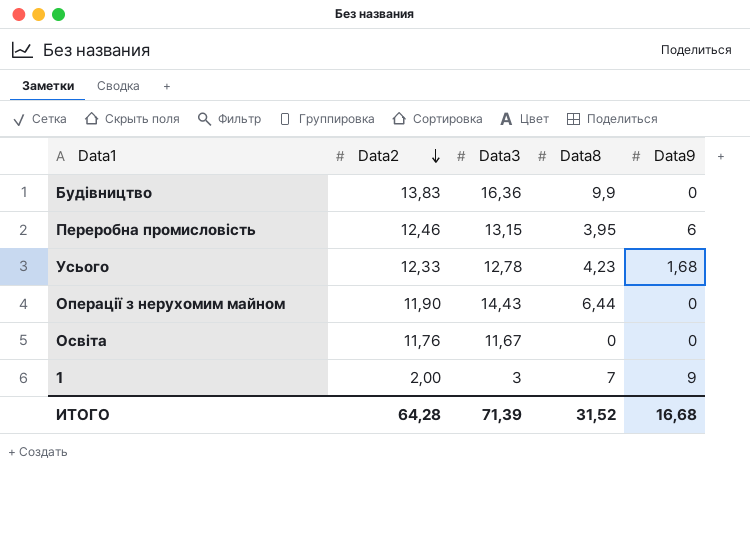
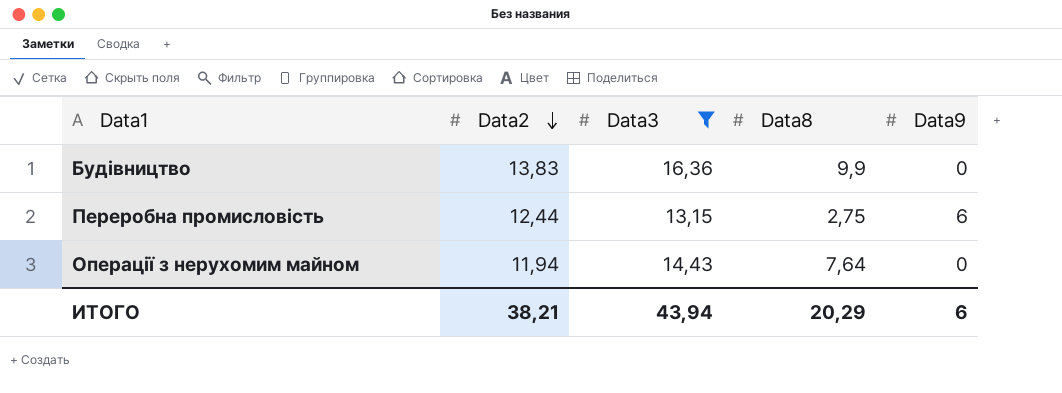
filter: none -> Data3 >= 13,15
Переробна промисловість | Data2: 12,46 -> 12,44
Переробна промисловість | Data8: 3,95 -> 2,75
Операції з нерухомим майном | Data2: 11,90 -> 11,94
Операції з нерухомим майном | Data8: 6,44 -> 7,64
ИТОГО | Data2: 64,28 -> 38,21
ИТОГО | Data3: 71,39 -> 43,94
ИТОГО | Data8: 31,52 -> 20,29
ИТОГО | Data9: 16,68 -> 6

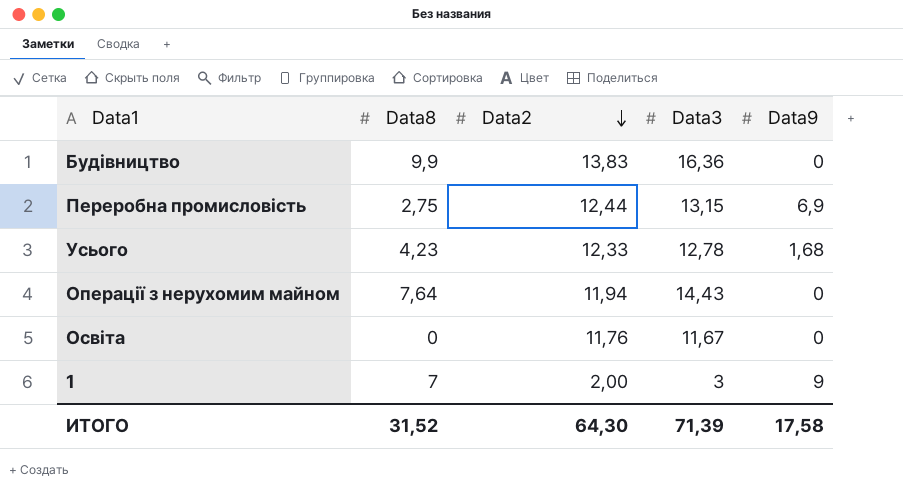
filter: Data3 >= 13,15 -> none
column Data8 | position: 4 -> 2
Переробна промисловість | Data9: 6 -> 6,9
ИТОГО | Data8: 20,29 -> 31,52
ИТОГО | Data2: 38,21 -> 64,30
ИТОГО | Data3: 43,94 -> 71,39
ИТОГО | Data9: 6 -> 17,58

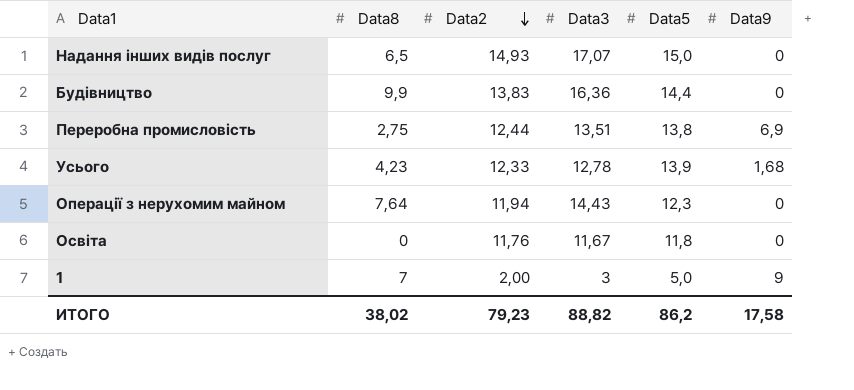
column Data5 | position: none -> 5
row Надання інших видів послуг: none -> 6,5 | 14,93 | 17,07 | 15,0 | 0
Переробна промисловість | Data3: 13,15 -> 13,51
ИТОГО | Data8: 31,52 -> 38,02
ИТОГО | Data2: 64,30 -> 79,23
ИТОГО | Data3: 71,39 -> 88,82

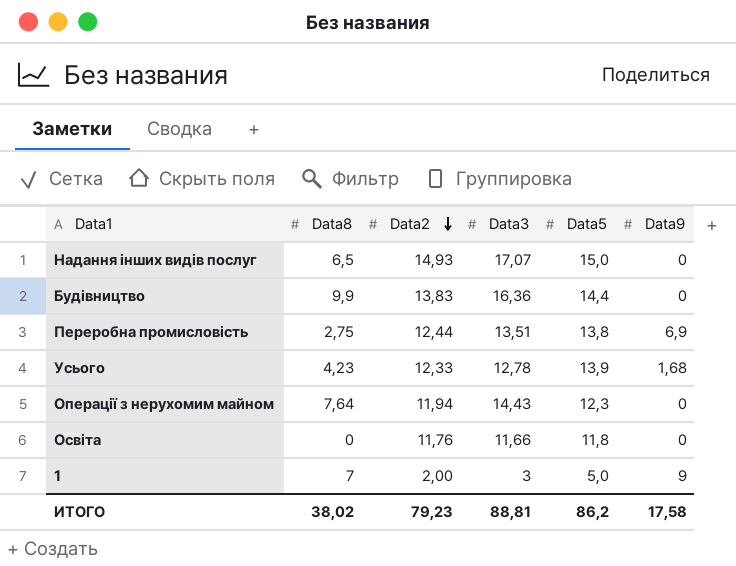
Освіта | Data3: 11,67 -> 11,66
ИТОГО | Data3: 88,82 -> 88,81

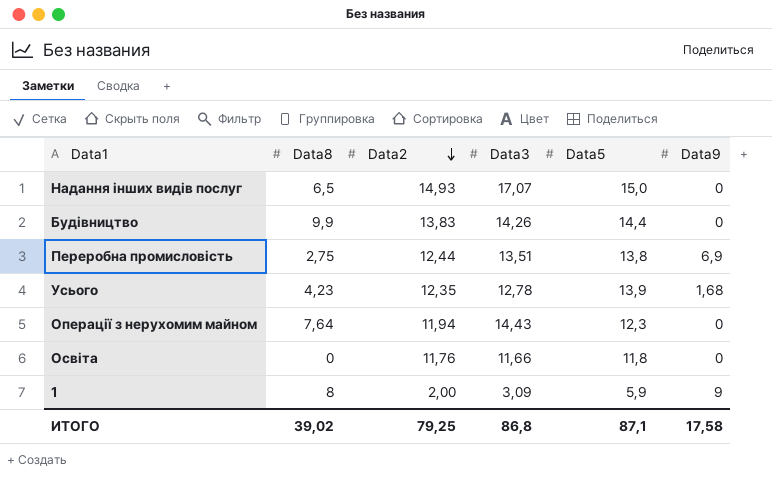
Будівництво | Data3: 16,36 -> 14,26
Усього | Data2: 12,33 -> 12,35
1 | Data8: 7 -> 8
1 | Data3: 3 -> 3,09
1 | Data5: 5,0 -> 5,9
ИТОГО | Data8: 38,02 -> 39,02
ИТОГО | Data2: 79,23 -> 79,25
ИТОГО | Data3: 88,81 -> 86,8
ИТОГО | Data5: 86,2 -> 87,1

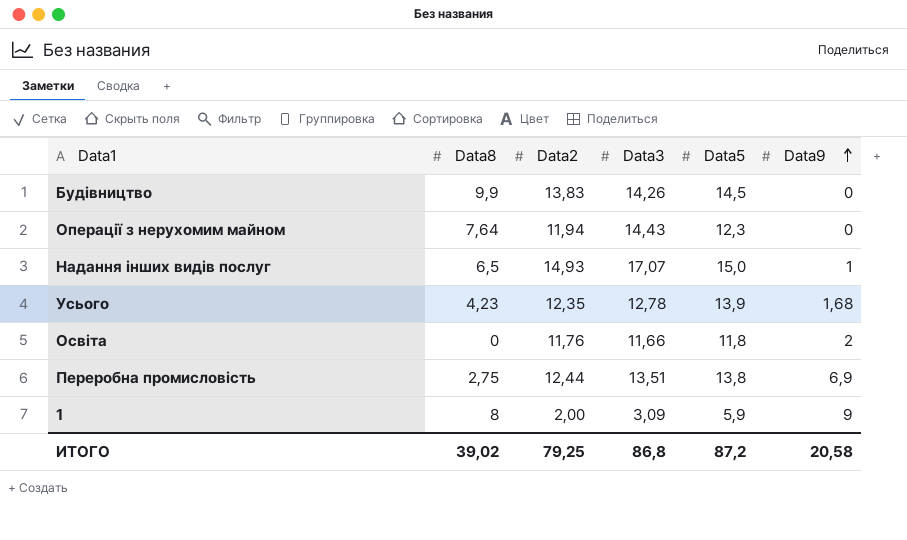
row order: Data2 descending -> Data9 ascending
Будівництво | Data5: 14,4 -> 14,5
Надання інших видів послуг | Data9: 0 -> 1
Освіта | Data9: 0 -> 2
ИТОГО | Data5: 87,1 -> 87,2
ИТОГО | Data9: 17,58 -> 20,58

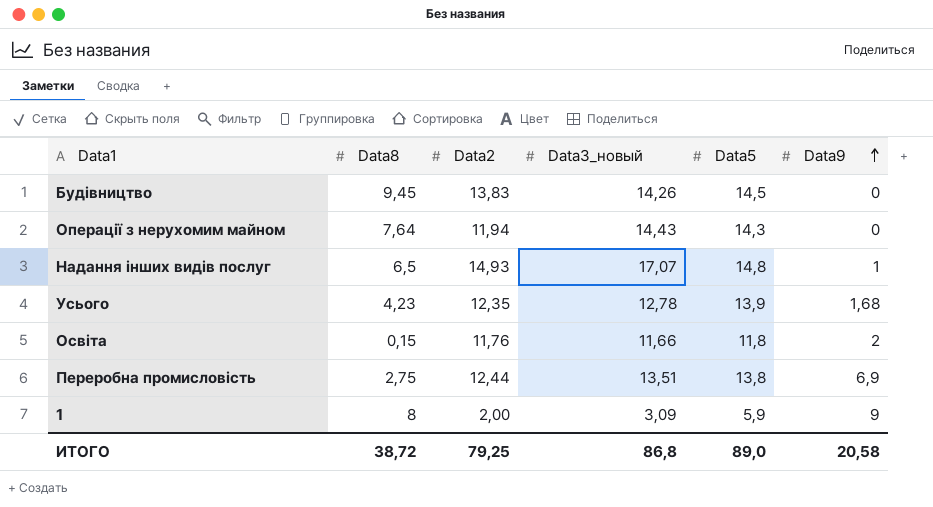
column name: Data3 -> Data3_новый
Будівництво | Data8: 9,9 -> 9,45
Операції з нерухомим майном | Data5: 12,3 -> 14,3
Надання інших видів послуг | Data5: 15,0 -> 14,8
Освіта | Data8: 0 -> 0,15
ИТОГО | Data8: 39,02 -> 38,72
ИТОГО | Data5: 87,2 -> 89,0

